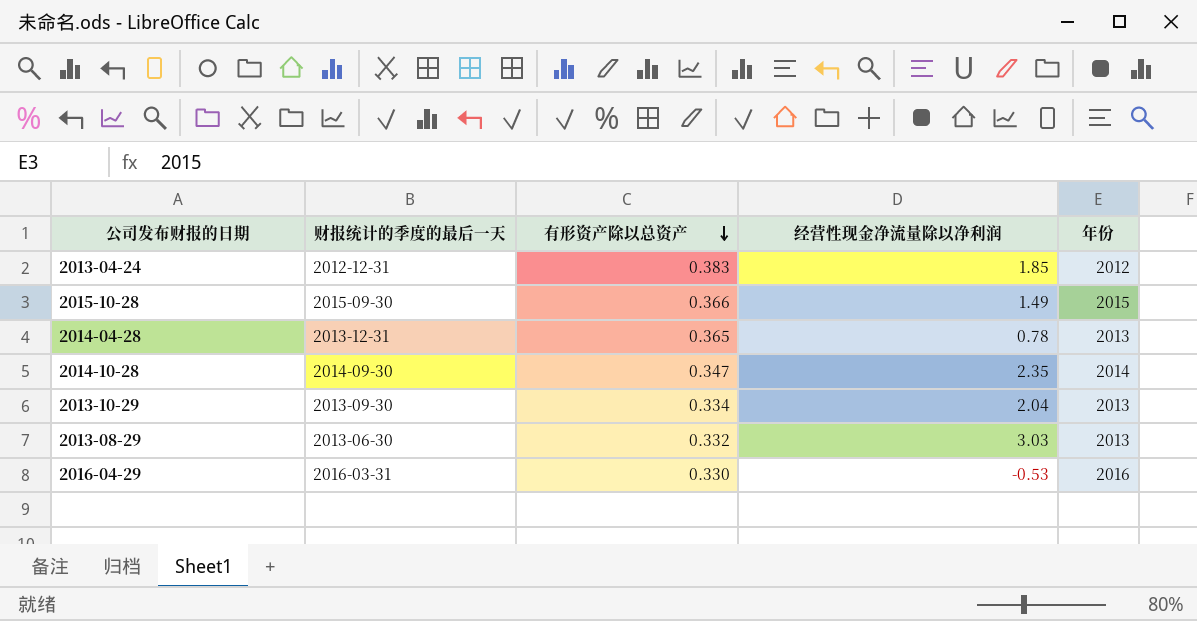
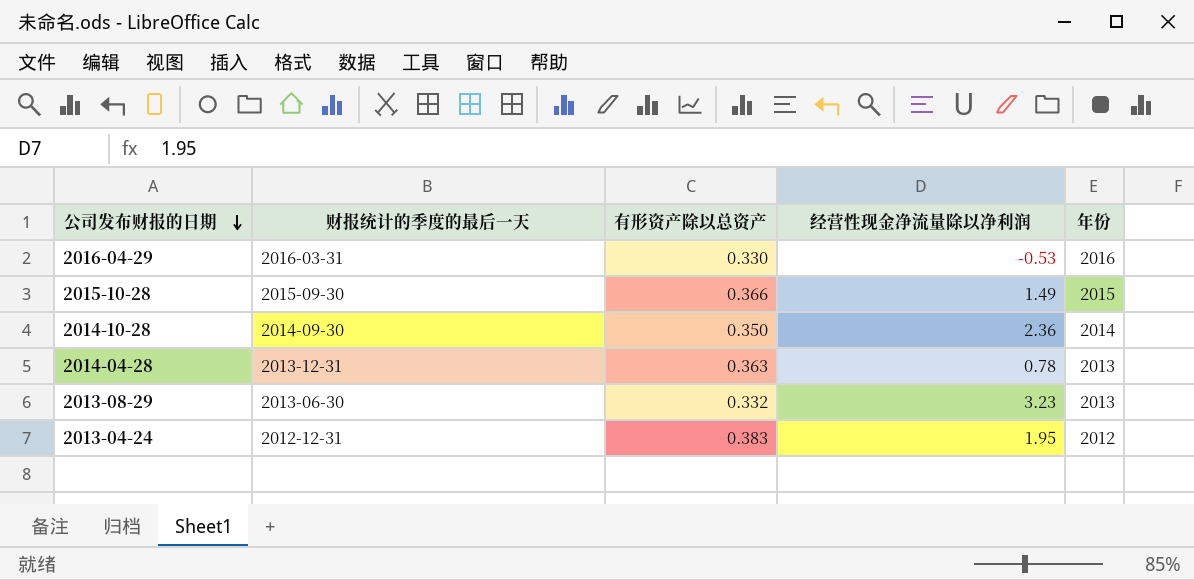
row order: 有形资产除以总资产 descending -> 公司发布财报的日期 descending
row 2013-10-29: 2013-09-30 | 0.334 | 2.04 | 2013 -> none
2014-10-28 | 有形资产除以总资产: 0.347 -> 0.350
2014-10-28 | 经营性现金净流量除以净利润: 2.35 -> 2.36
2014-04-28 | 有形资产除以总资产: 0.365 -> 0.363
2013-08-29 | 经营性现金净流量除以净利润: 3.03 -> 3.23
2013-04-24 | 经营性现金净流量除以净利润: 1.85 -> 1.95

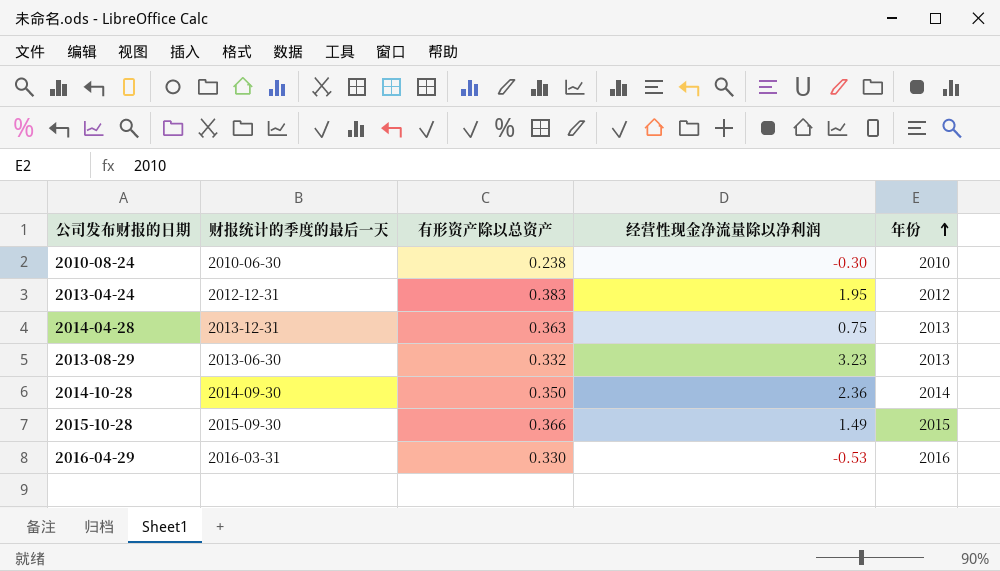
row order: 公司发布财报的日期 descending -> 年份 ascending
row 2010-08-24: none -> 2010-06-30 | 0.238 | -0.30 | 2010
2014-04-28 | 经营性现金净流量除以净利润: 0.78 -> 0.75

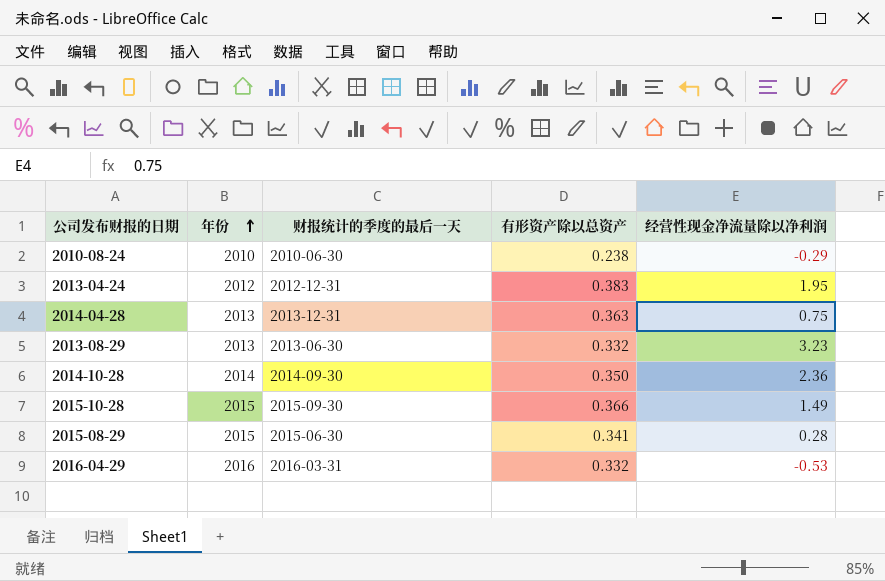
column 年份 | position: 5 -> 2
2010-08-24 | 经营性现金净流量除以净利润: -0.30 -> -0.29
row 2015-08-29: none -> 2015 | 2015-06-30 | 0.341 | 0.28
2016-04-29 | 有形资产除以总资产: 0.330 -> 0.332

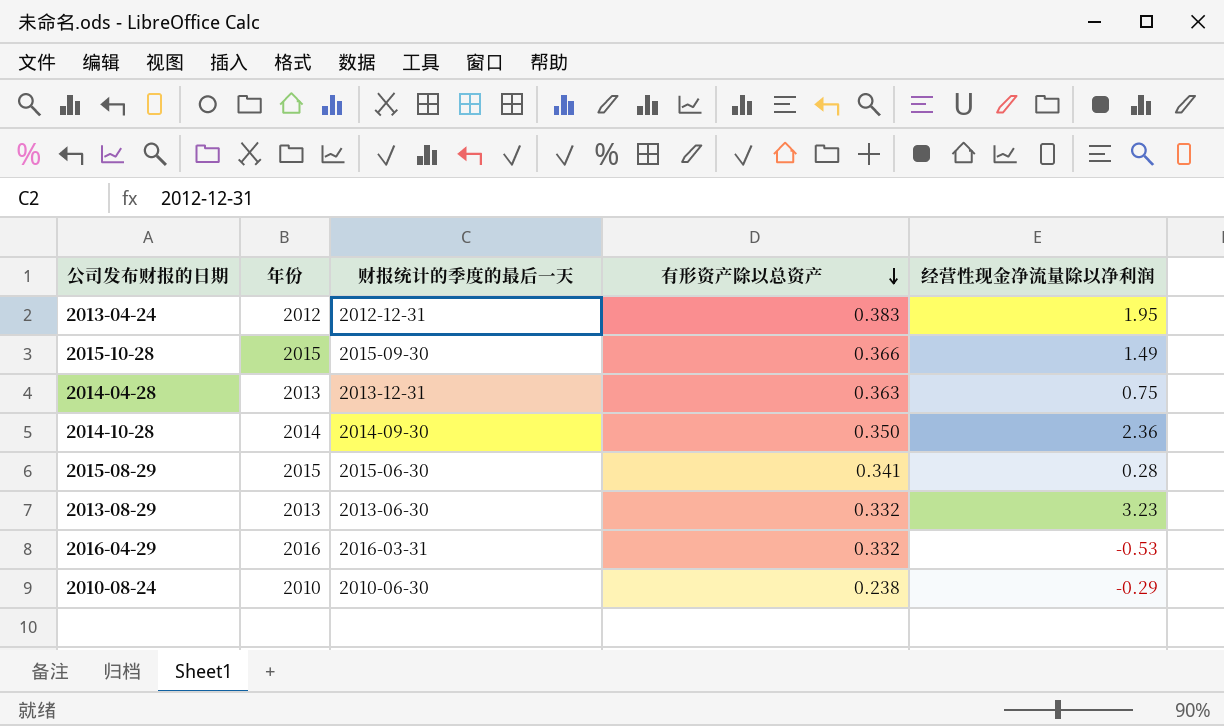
row order: 年份 ascending -> 有形资产除以总资产 descending

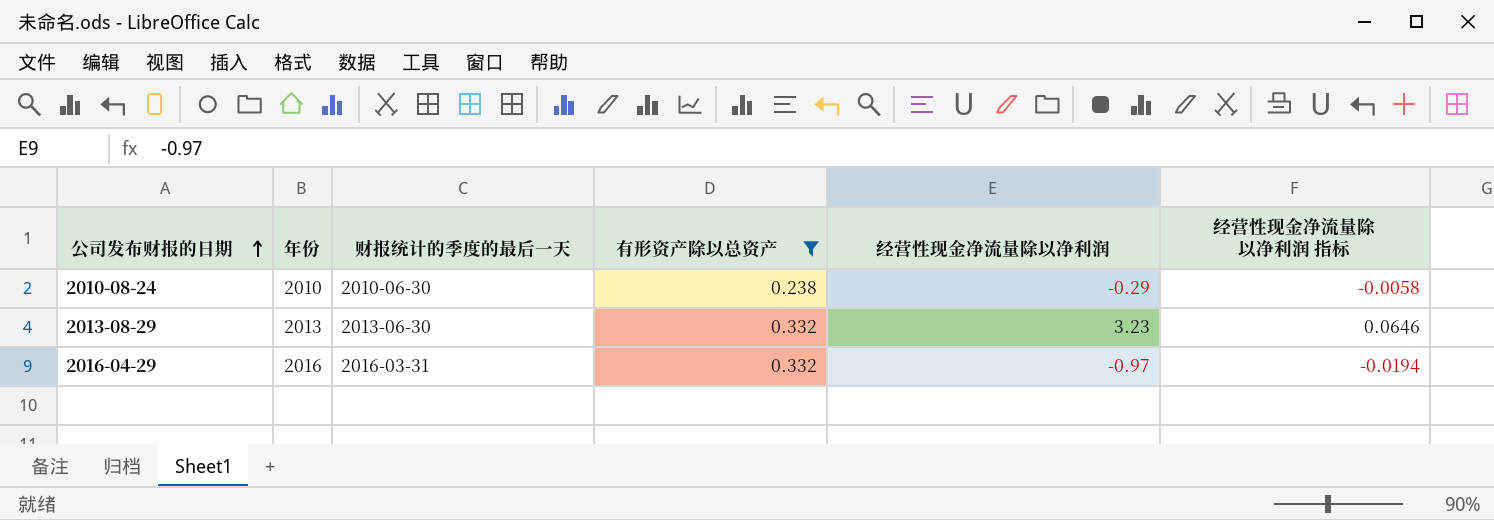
filter: none -> 有形资产除以总资产 <= 0.332
row order: 有形资产除以总资产 descending -> 公司发布财报的日期 ascending
column 经营性现金净流量除以净利润 指标 | formula: none -> [经营性现金净流量除以净利润] * 0.02
2016-04-29 | 经营性现金净流量除以净利润: -0.53 -> -0.97

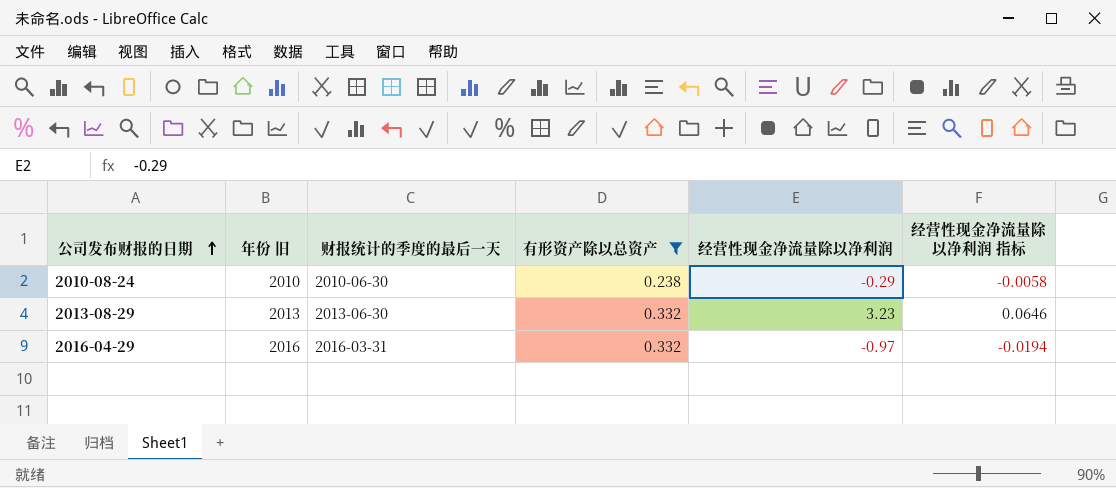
column name: 年份 -> 年份 旧

